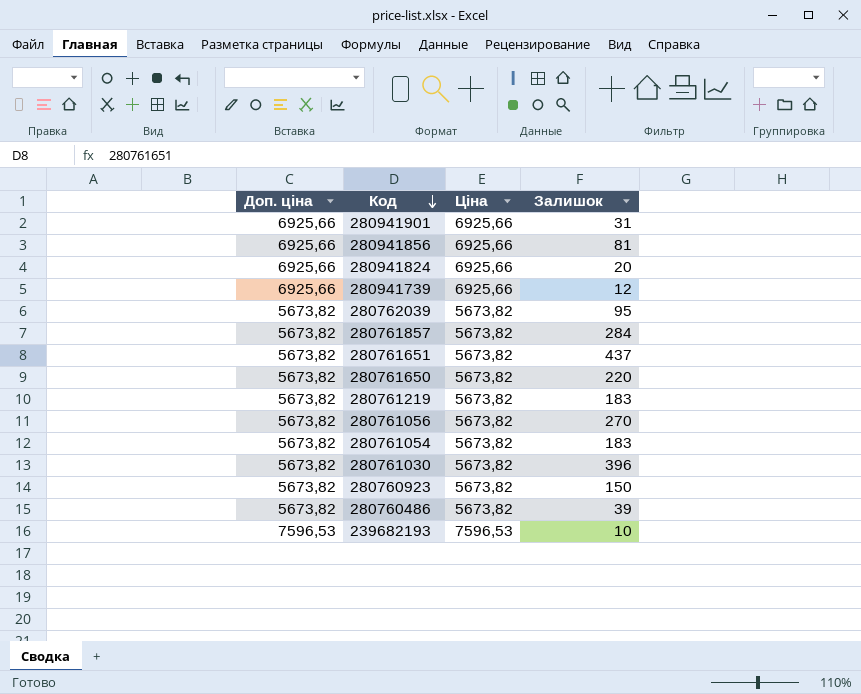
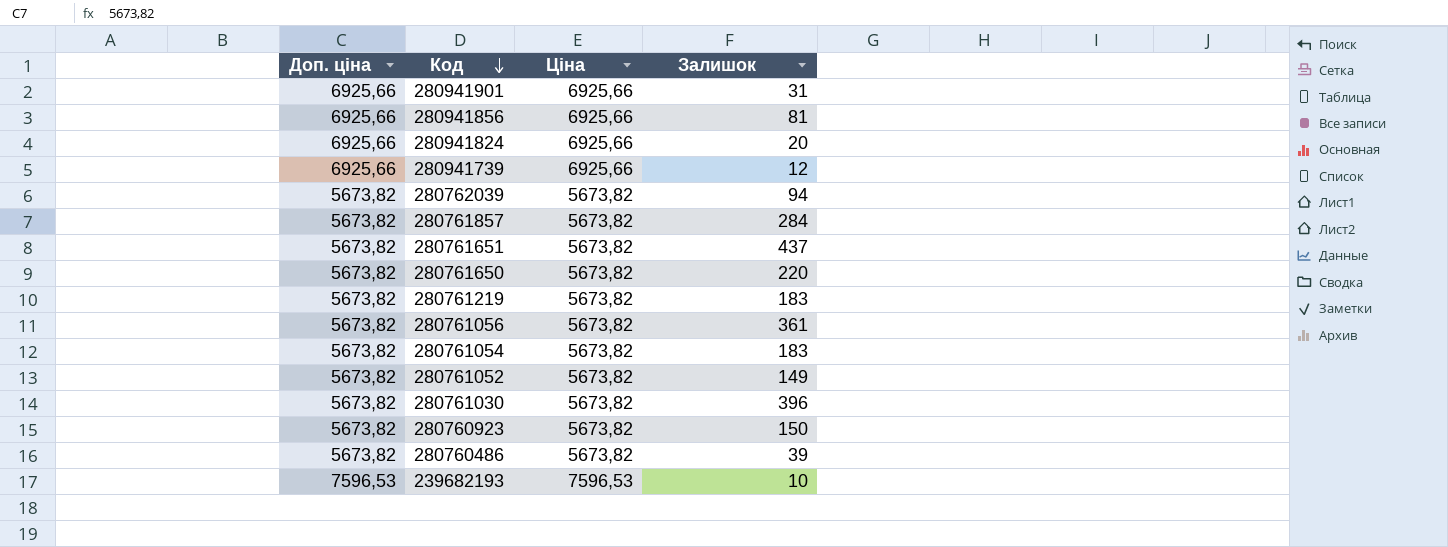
280762039 | Залишок: 95 -> 94
280761056 | Залишок: 270 -> 361
row 280761052: none -> 5673,82 | 5673,82 | 149

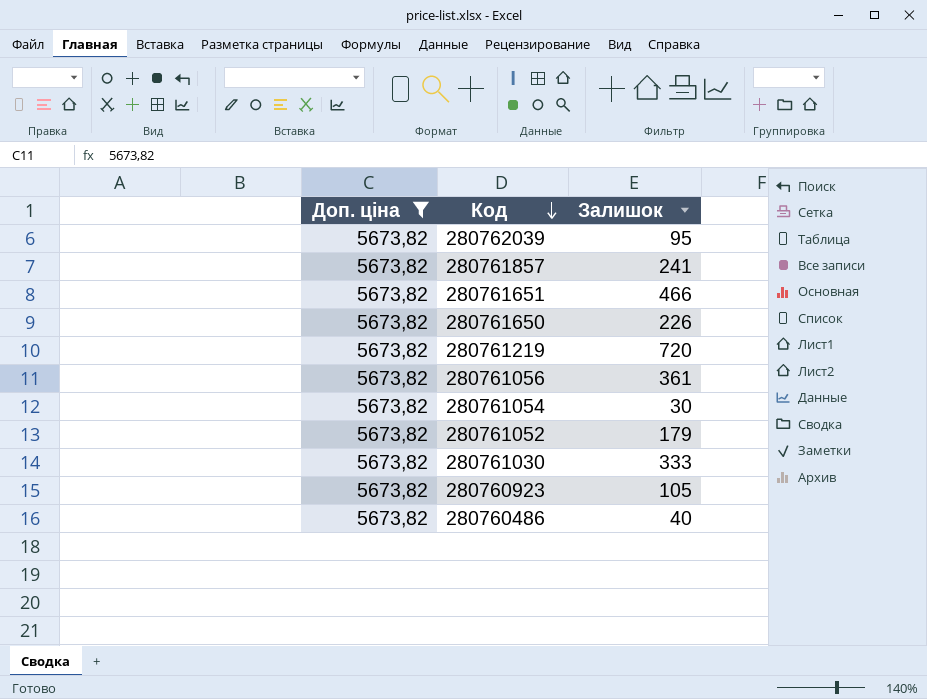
filter: none -> Доп. ціна = 5673,82
column Ціна | position: 3 -> none
280762039 | Залишок: 94 -> 95
280761857 | Залишок: 284 -> 241
280761651 | Залишок: 437 -> 466
280761650 | Залишок: 220 -> 226
280761219 | Залишок: 183 -> 720
280761054 | Залишок: 183 -> 30
280761052 | Залишок: 149 -> 179
280761030 | Залишок: 396 -> 333
280760923 | Залишок: 150 -> 105
280760486 | Залишок: 39 -> 40

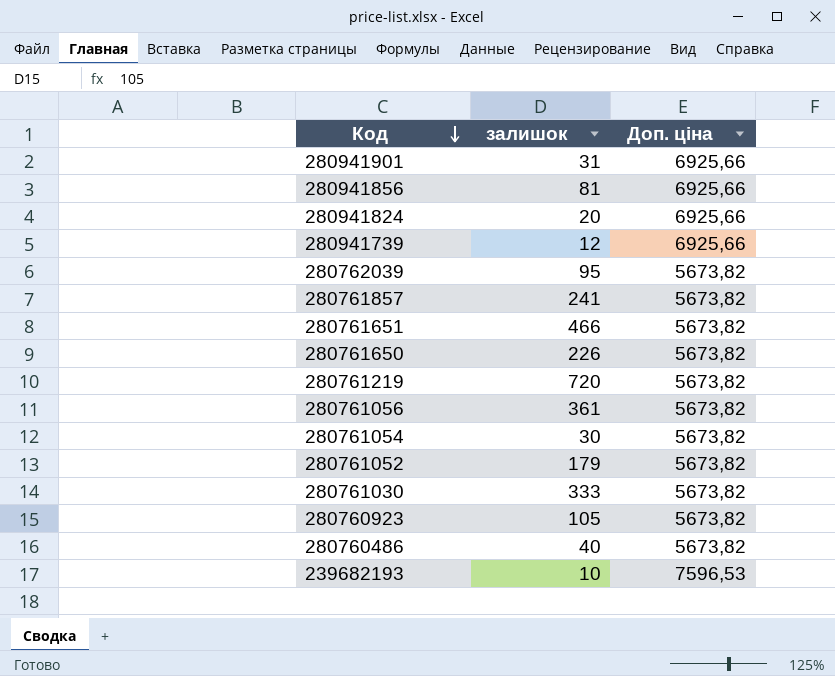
filter: Доп. ціна = 5673,82 -> none
column name: Залишок -> залишок
column Доп. ціна | position: 1 -> 3

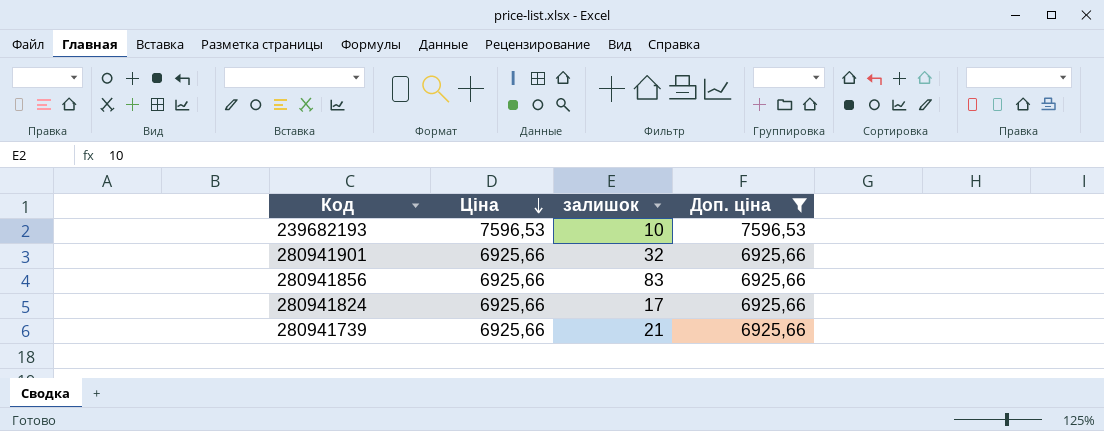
filter: none -> Доп. ціна != 5673,82
row order: Код descending -> Ціна descending
column Ціна | position: none -> 2
280941901 | залишок: 31 -> 32
280941856 | залишок: 81 -> 83
280941824 | залишок: 20 -> 17
280941739 | залишок: 12 -> 21

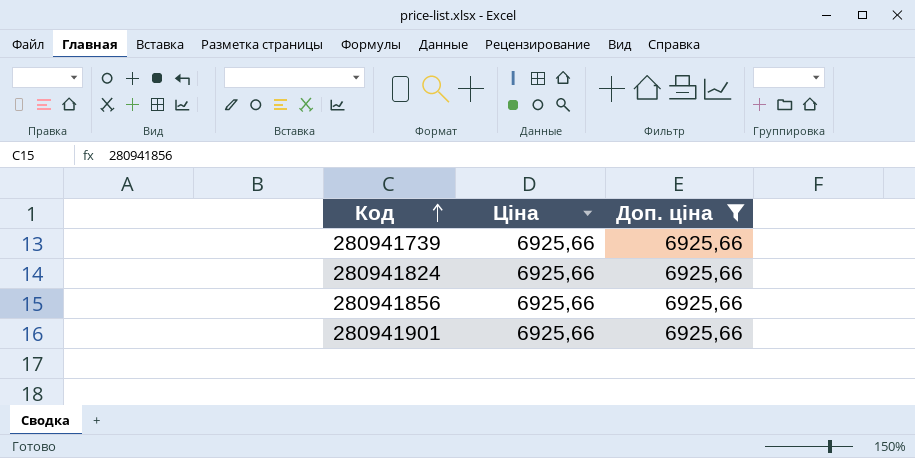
row order: Ціна descending -> Код ascending
column залишок | position: 3 -> none
row 239682193: 7596,53 | 10 | 7596,53 -> none

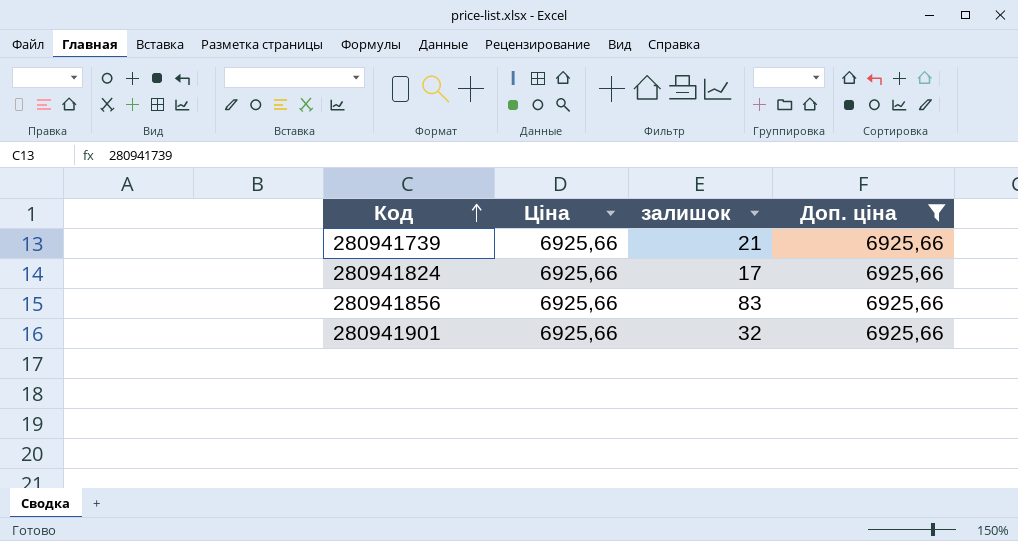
column залишок | position: none -> 3

